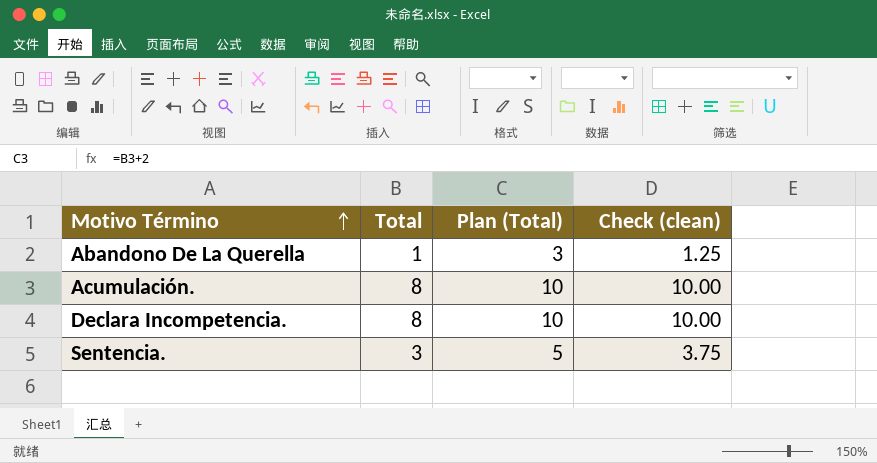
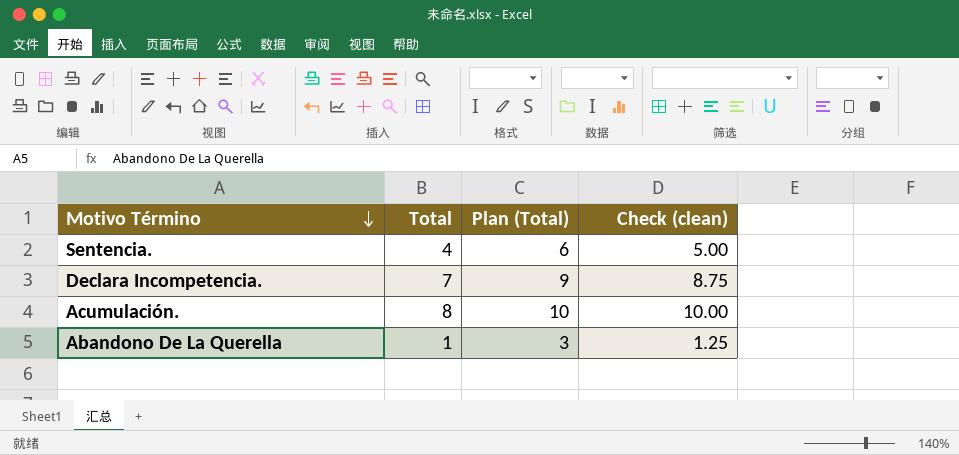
row order: Motivo Término ascending -> Motivo Término descending
Sentencia. | Total: 3 -> 4
Sentencia. | Plan (Total): 5 -> 6
Sentencia. | Check (clean): 3.75 -> 5.00
Declara Incompetencia. | Total: 8 -> 7
Declara Incompetencia. | Plan (Total): 10 -> 9
Declara Incompetencia. | Check (clean): 10.00 -> 8.75

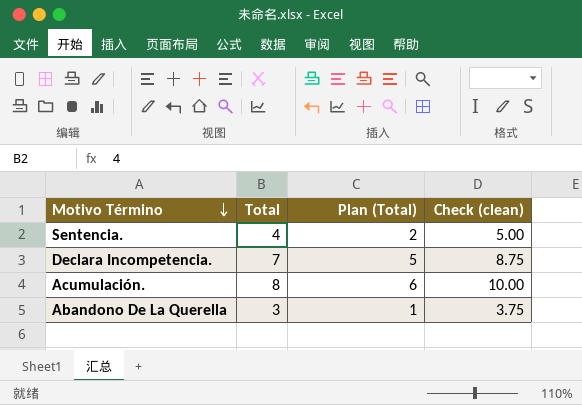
column Plan (Total) | formula: [Total] + 2 -> [Total] - 2
Abandono De La Querella | Total: 1 -> 3
Abandono De La Querella | Check (clean): 1.25 -> 3.75

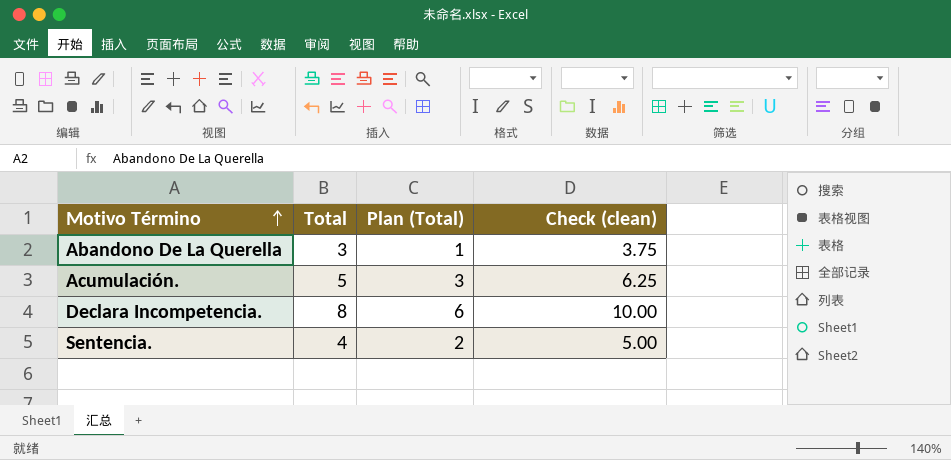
row order: Motivo Término descending -> Motivo Término ascending
Acumulación. | Total: 8 -> 5
Acumulación. | Plan (Total): 6 -> 3
Acumulación. | Check (clean): 10.00 -> 6.25
Declara Incompetencia. | Total: 7 -> 8
Declara Incompetencia. | Plan (Total): 5 -> 6
Declara Incompetencia. | Check (clean): 8.75 -> 10.00

